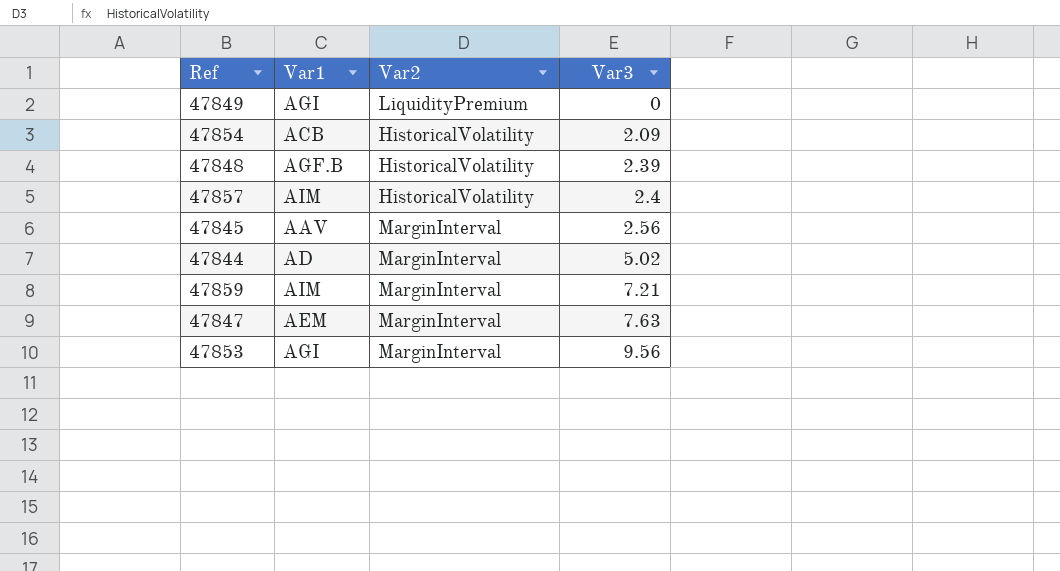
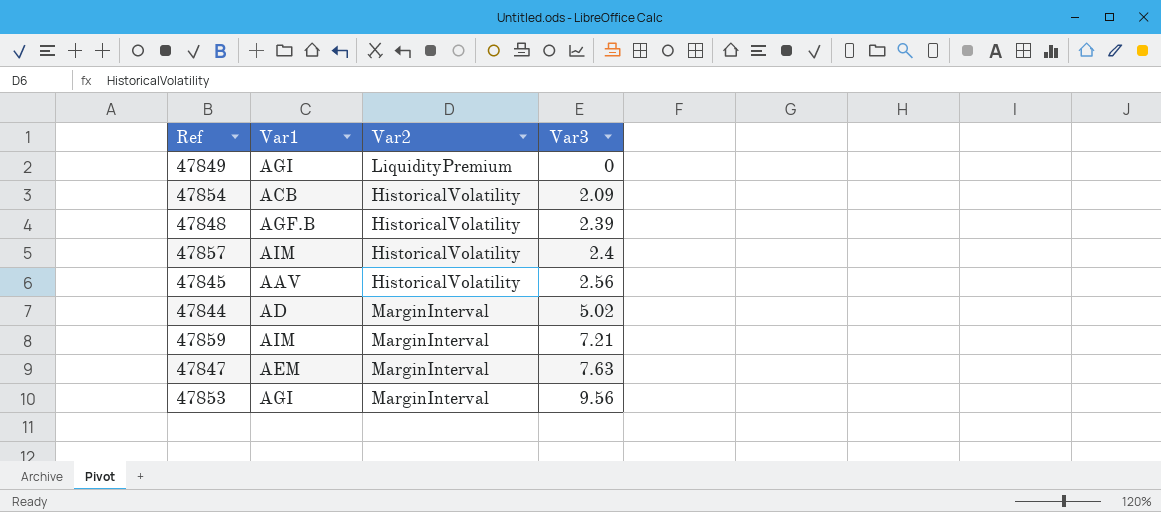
47845 | Var2: MarginInterval -> HistoricalVolatility

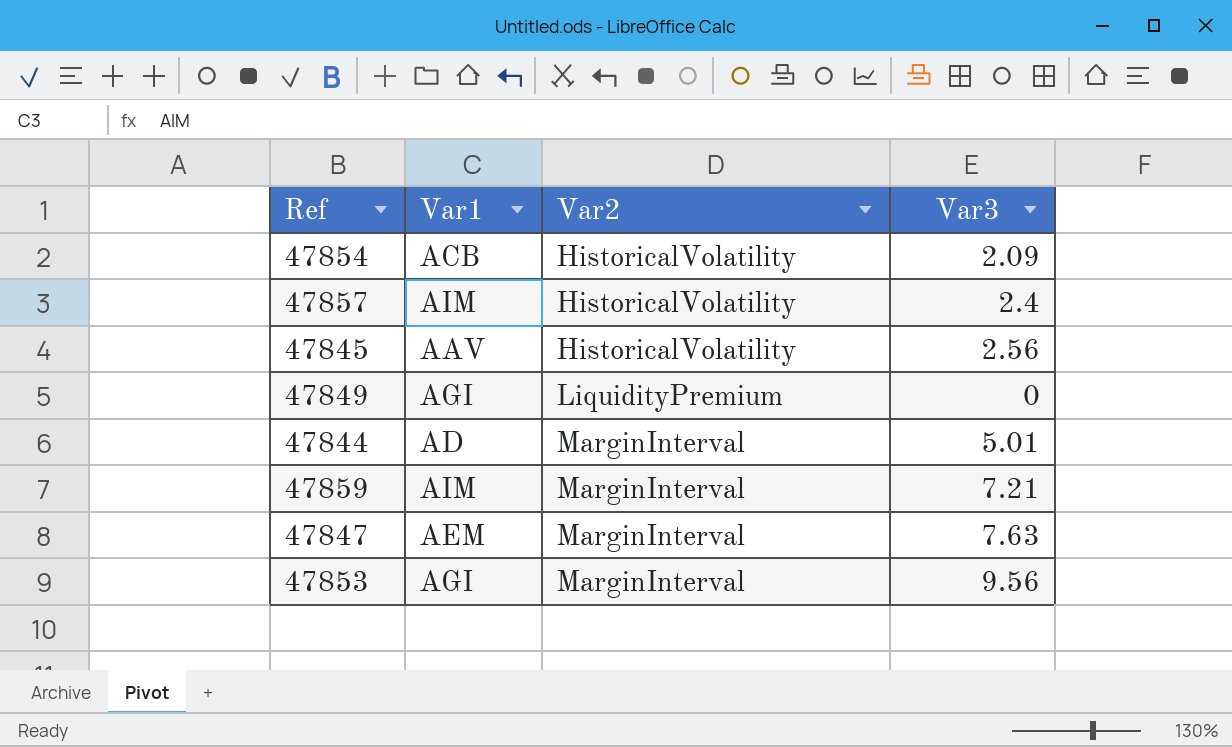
row order: Var3 ascending -> Var2 ascending
row 47848: AGF.B | HistoricalVolatility | 2.39 -> none
47844 | Var3: 5.02 -> 5.01

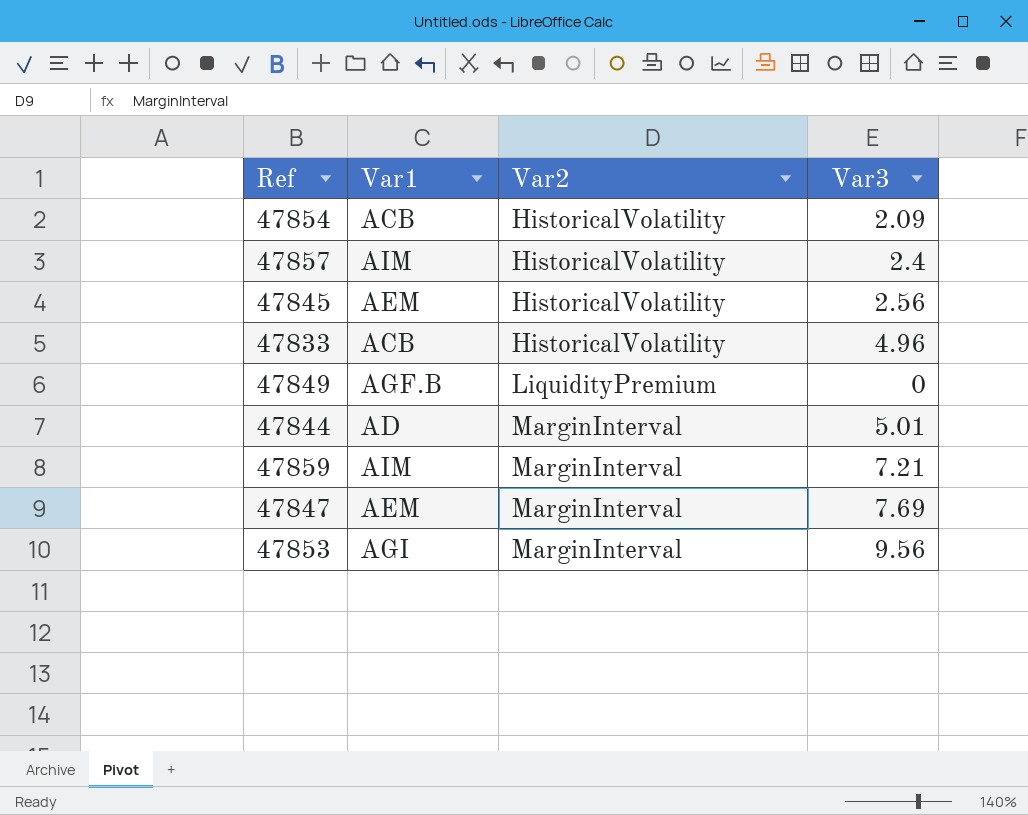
47845 | Var1: AAV -> AEM
row 47833: none -> ACB | HistoricalVolatility | 4.96
47849 | Var1: AGI -> AGF.B
47847 | Var3: 7.63 -> 7.69

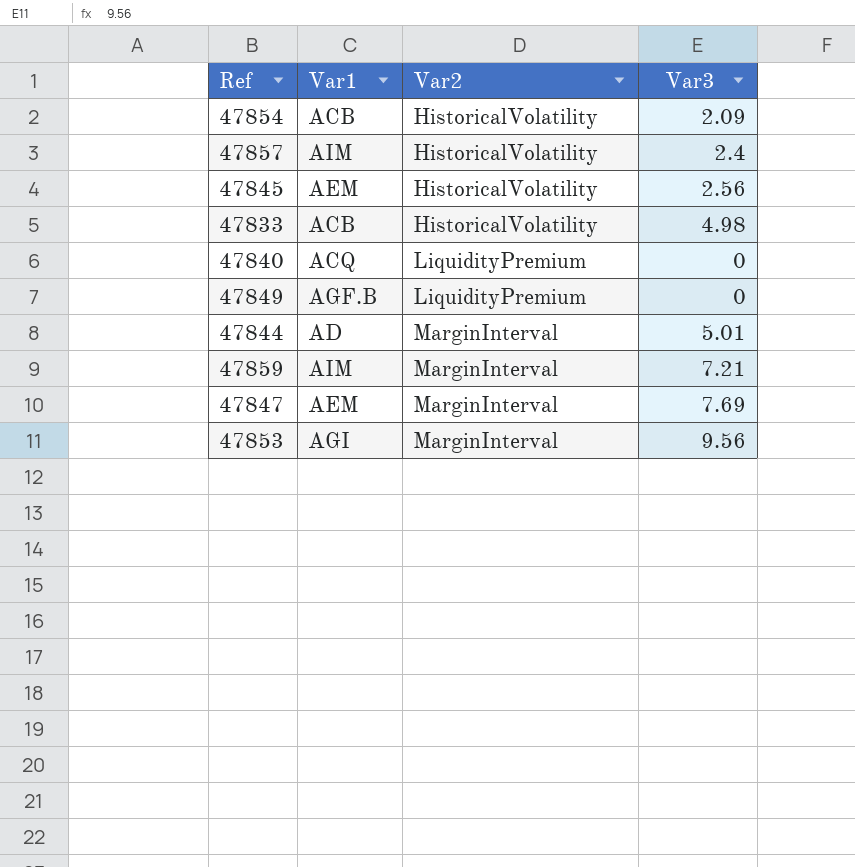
47833 | Var3: 4.96 -> 4.98
row 47840: none -> ACQ | LiquidityPremium | 0

